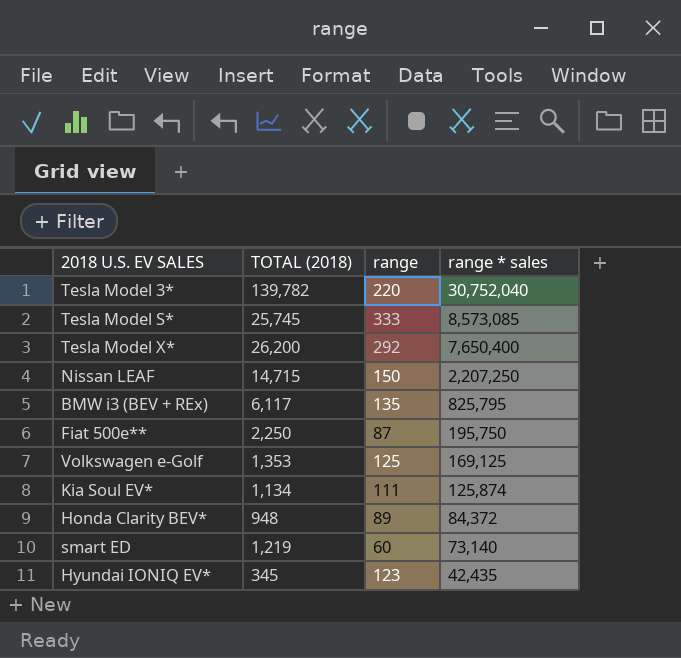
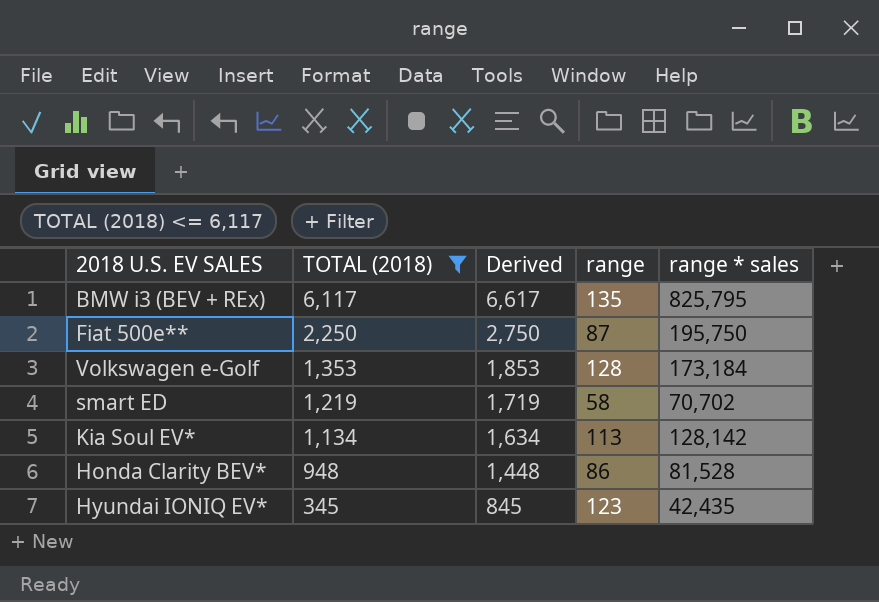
filter: none -> TOTAL (2018) <= 6,117
row order: range * sales descending -> TOTAL (2018) descending
column Derived | formula: none -> [TOTAL (2018)] + 500
Volkswagen e-Golf | range: 125 -> 128
Volkswagen e-Golf | range * sales: 169,125 -> 173,184
smart ED | range: 60 -> 58
smart ED | range * sales: 73,140 -> 70,702
Kia Soul EV* | range: 111 -> 113
Kia Soul EV* | range * sales: 125,874 -> 128,142
Honda Clarity BEV* | range: 89 -> 86
Honda Clarity BEV* | range * sales: 84,372 -> 81,528

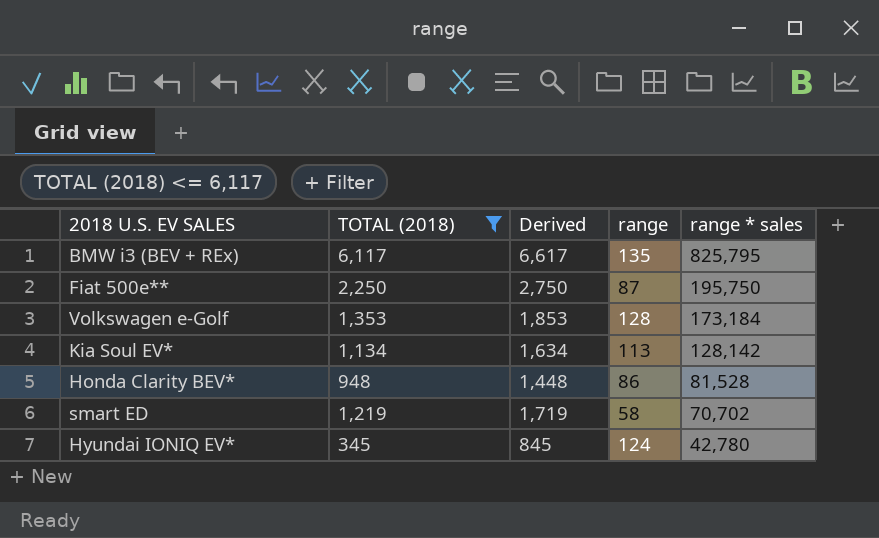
row order: TOTAL (2018) descending -> range * sales descending
Hyundai IONIQ EV* | range: 123 -> 124
Hyundai IONIQ EV* | range * sales: 42,435 -> 42,780

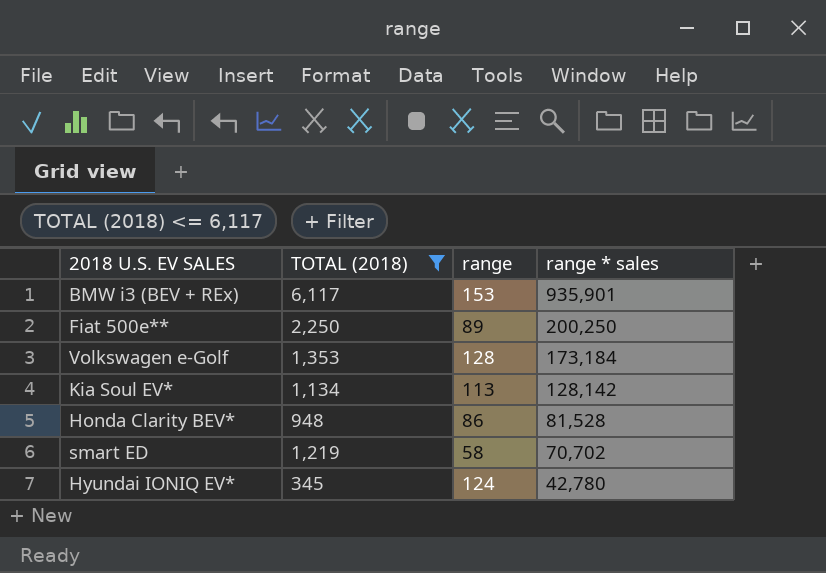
column Derived | formula: [TOTAL (2018)] + 500 -> none
BMW i3 (BEV + REx) | range: 135 -> 153
BMW i3 (BEV + REx) | range * sales: 825,795 -> 935,901
Fiat 500e** | range: 87 -> 89
Fiat 500e** | range * sales: 195,750 -> 200,250

